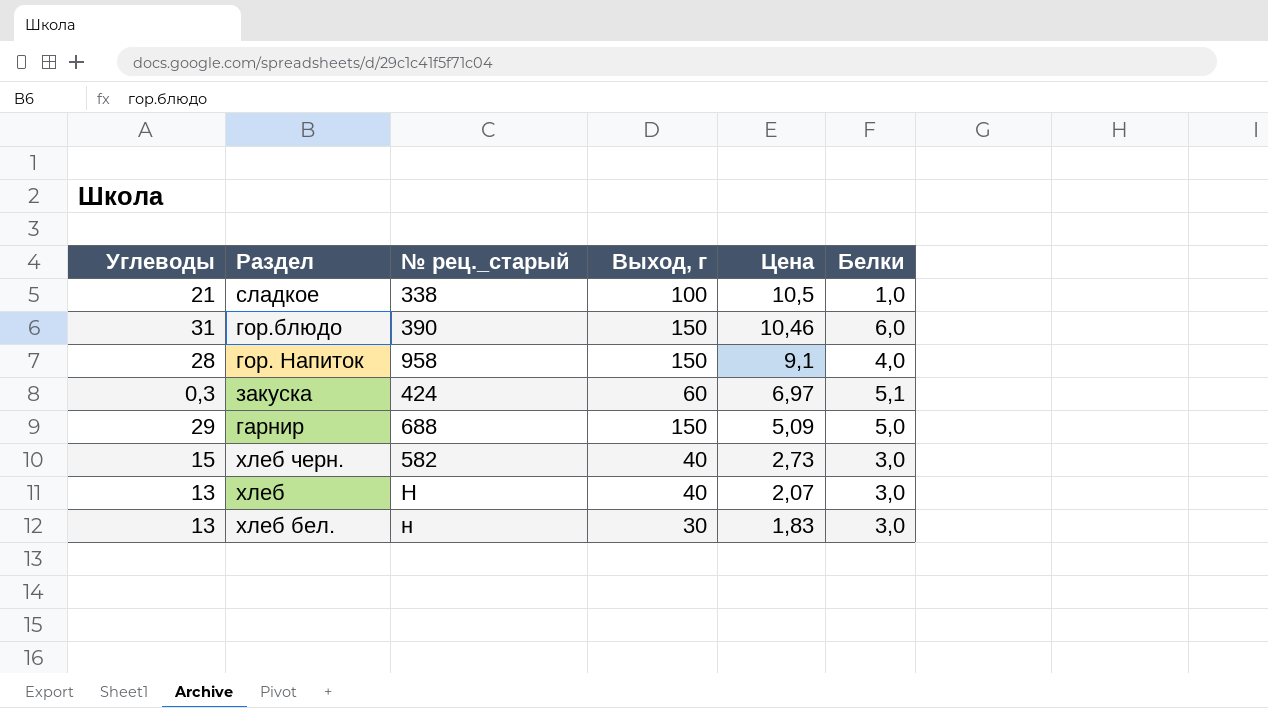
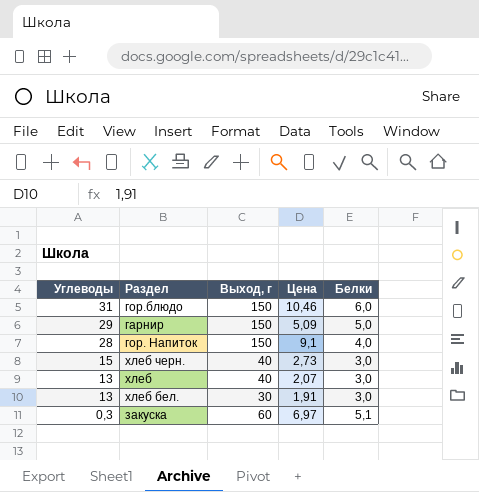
row order: Цена descending -> Углеводы descending
column № рец._старый | position: 3 -> none
row сладкое: 21 | 338 | 100 | 10,5 | 1,0 -> none
хлеб бел. | Цена: 1,83 -> 1,91

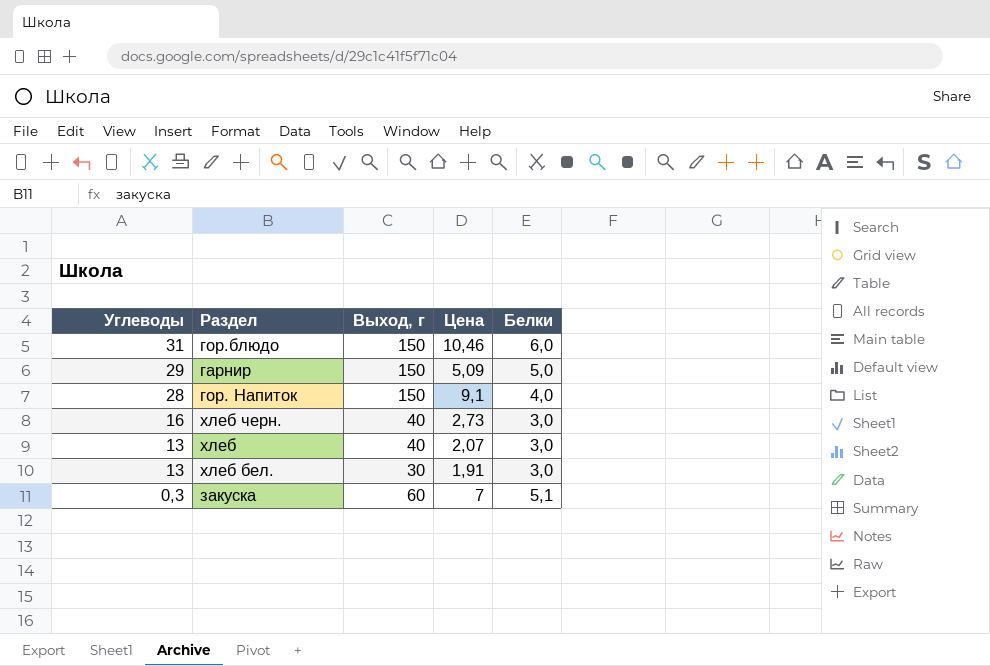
хлеб черн. | Углеводы: 15 -> 16
закуска | Цена: 6,97 -> 7

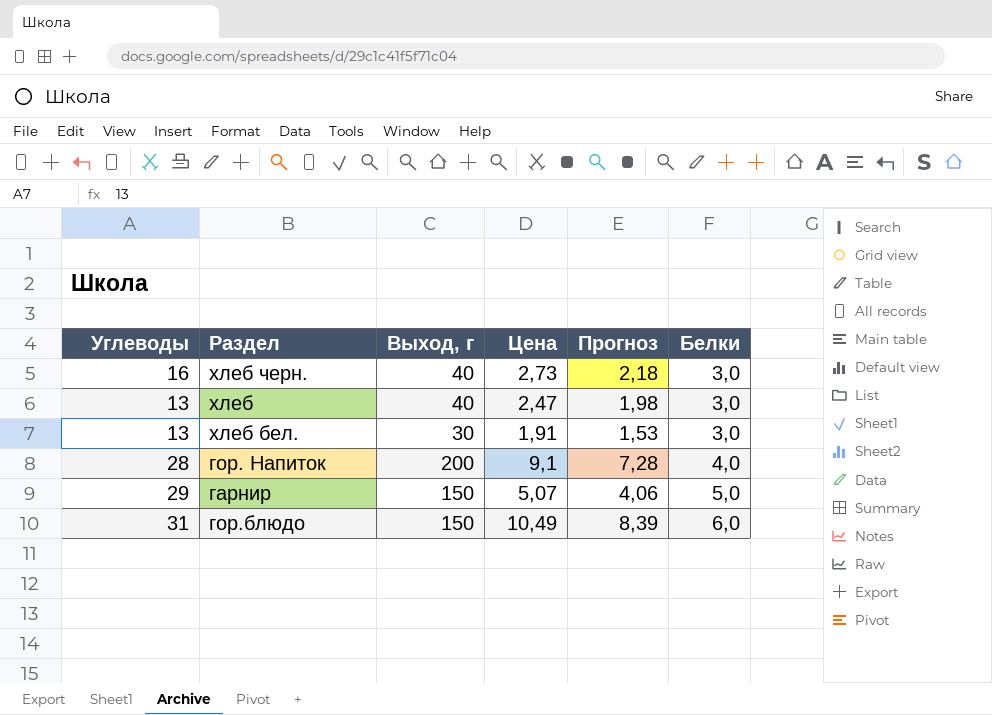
row order: Углеводы descending -> Белки ascending
column Прогноз | formula: none -> [Цена] * 0,8
row закуска: 0,3 | 60 | 7 | 5,1 -> none
хлеб | Цена: 2,07 -> 2,47
гор. Напиток | Выход, г: 150 -> 200
гарнир | Цена: 5,09 -> 5,07
гор.блюдо | Цена: 10,46 -> 10,49

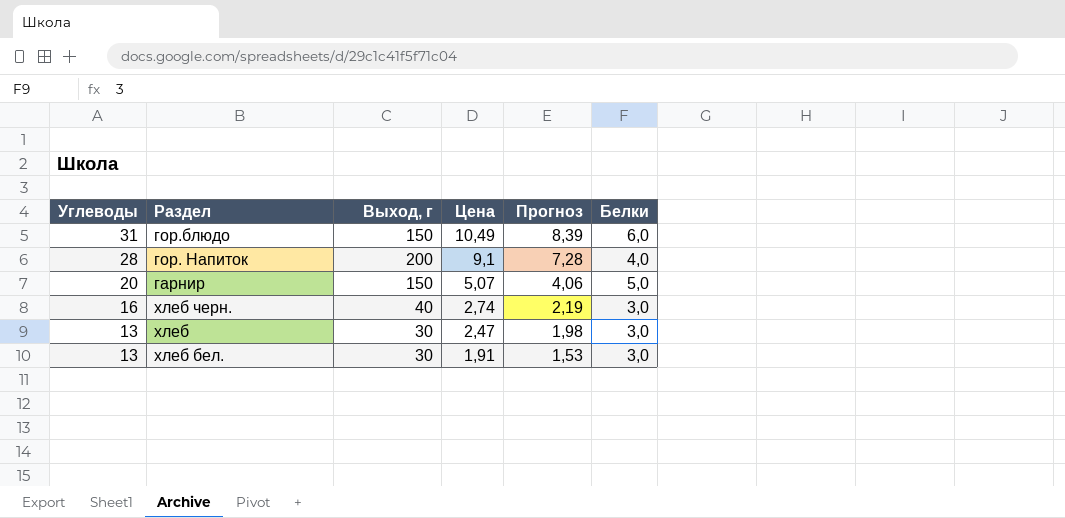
row order: Белки ascending -> Углеводы descending
гарнир | Углеводы: 29 -> 20
хлеб черн. | Цена: 2,73 -> 2,74
хлеб черн. | Прогноз: 2,18 -> 2,19
хлеб | Выход, г: 40 -> 30

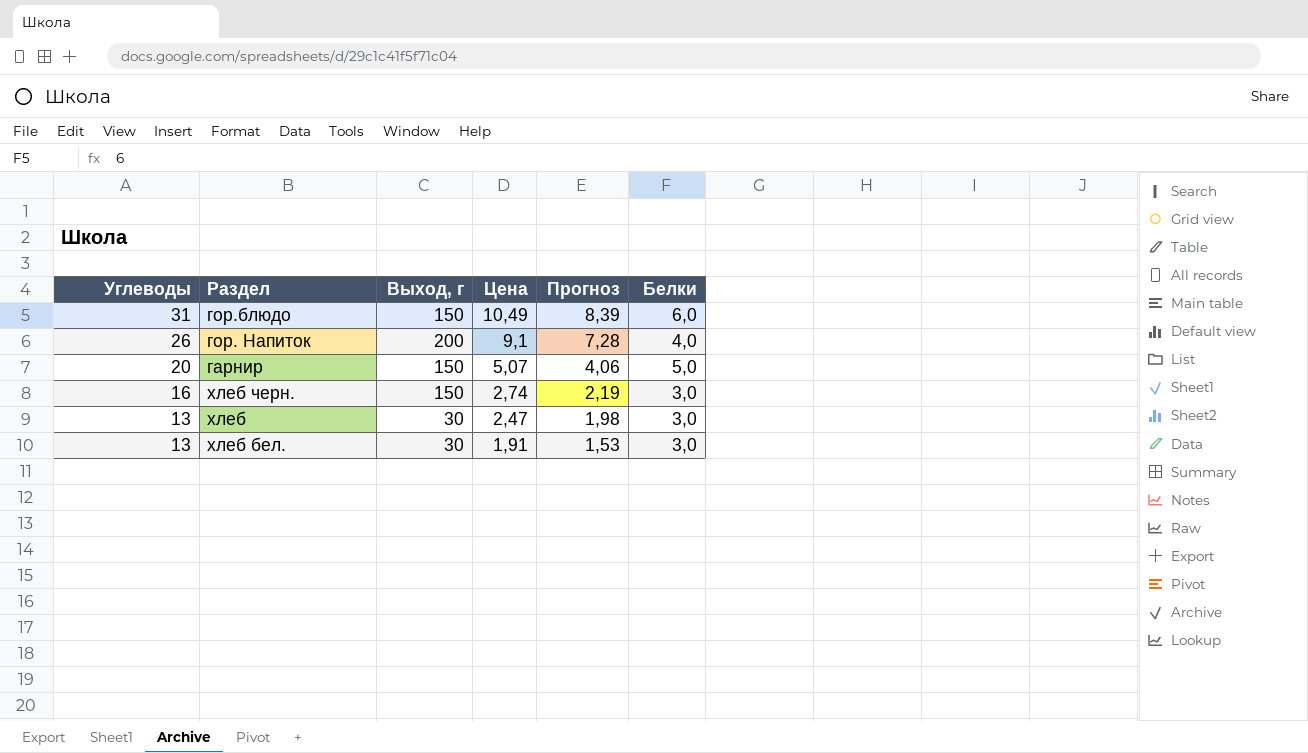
гор. Напиток | Углеводы: 28 -> 26
хлеб черн. | Выход, г: 40 -> 150

